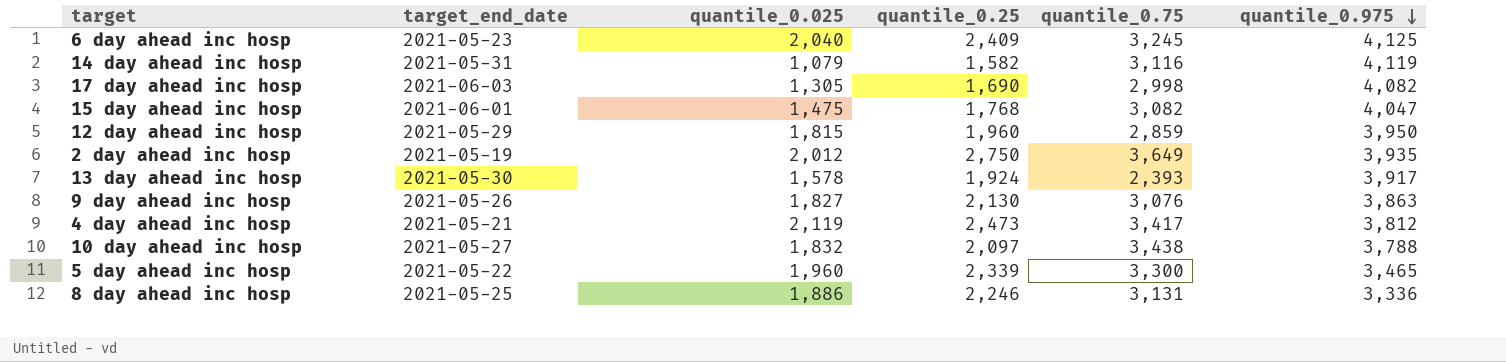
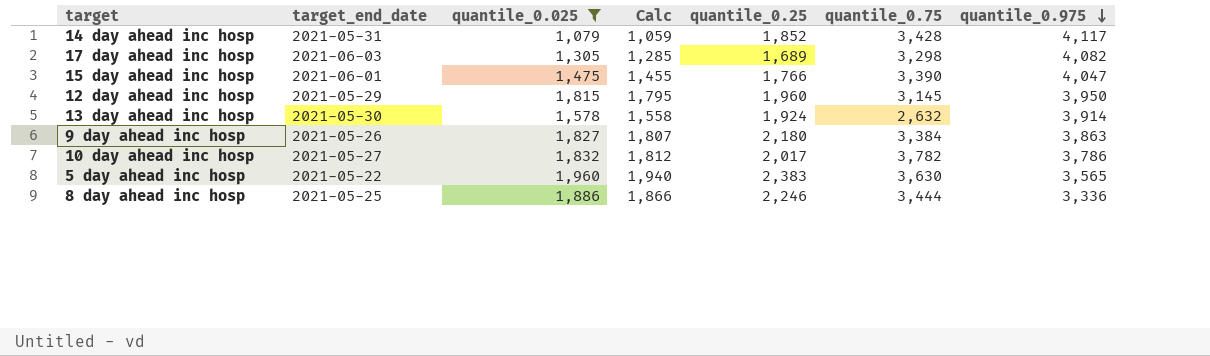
filter: none -> quantile_0.025 <= 1,960
column Calc | formula: none -> [quantile_0.025] - 20
14 day ahead inc hosp | quantile_0.25: 1,582 -> 1,852
14 day ahead inc hosp | quantile_0.75: 3,116 -> 3,428
14 day ahead inc hosp | quantile_0.975: 4,119 -> 4,117
17 day ahead inc hosp | quantile_0.25: 1,690 -> 1,689
17 day ahead inc hosp | quantile_0.75: 2,998 -> 3,298
15 day ahead inc hosp | quantile_0.25: 1,768 -> 1,766
15 day ahead inc hosp | quantile_0.75: 3,082 -> 3,390
12 day ahead inc hosp | quantile_0.75: 2,859 -> 3,145
13 day ahead inc hosp | quantile_0.75: 2,393 -> 2,632
13 day ahead inc hosp | quantile_0.975: 3,917 -> 3,914
9 day ahead inc hosp | quantile_0.25: 2,130 -> 2,180
9 day ahead inc hosp | quantile_0.75: 3,076 -> 3,384
10 day ahead inc hosp | quantile_0.25: 2,097 -> 2,017
10 day ahead inc hosp | quantile_0.75: 3,438 -> 3,782
10 day ahead inc hosp | quantile_0.975: 3,788 -> 3,786
5 day ahead inc hosp | quantile_0.25: 2,339 -> 2,383
5 day ahead inc hosp | quantile_0.75: 3,300 -> 3,630
5 day ahead inc hosp | quantile_0.975: 3,465 -> 3,565
8 day ahead inc hosp | quantile_0.75: 3,131 -> 3,444

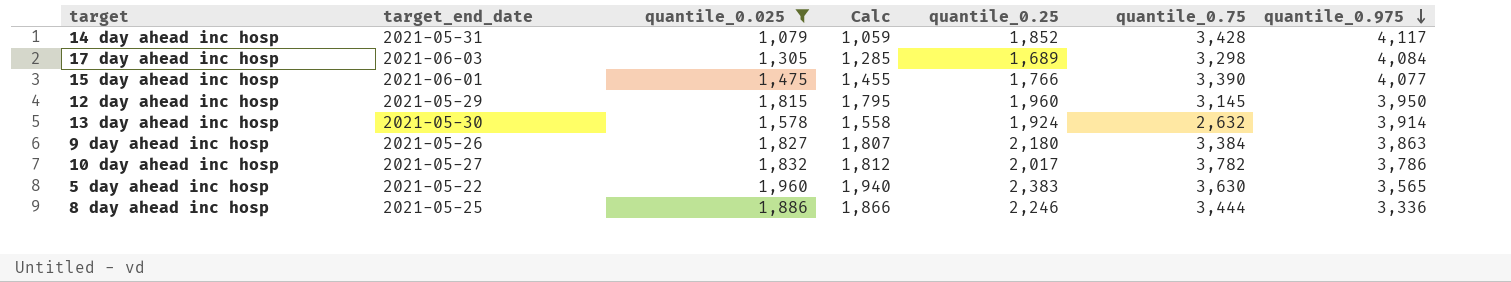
17 day ahead inc hosp | quantile_0.975: 4,082 -> 4,084
15 day ahead inc hosp | quantile_0.975: 4,047 -> 4,077

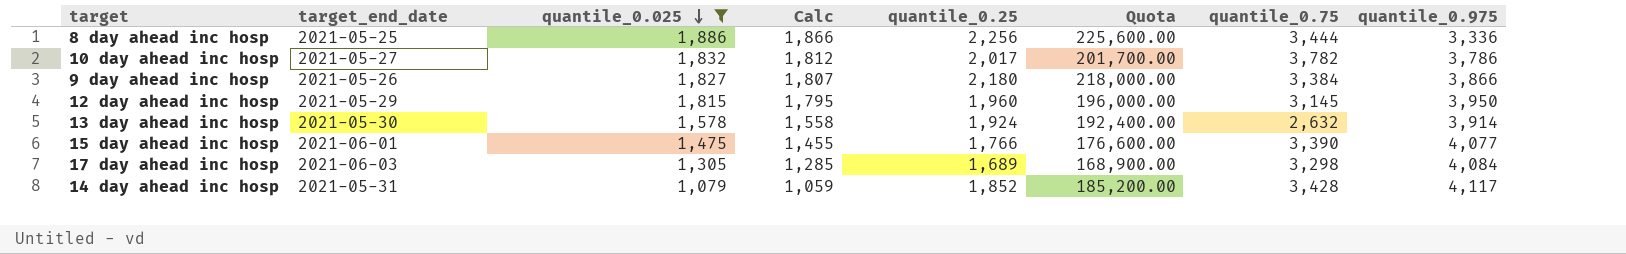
row order: quantile_0.975 descending -> quantile_0.025 descending
column Quota | formula: none -> [quantile_0.25] * 100
row 5 day ahead inc hosp: 2021-05-22 | 1,960 | 1,940 | 2,383 | 3,630 | 3,565 -> none
8 day ahead inc hosp | quantile_0.25: 2,246 -> 2,256
9 day ahead inc hosp | quantile_0.975: 3,863 -> 3,866

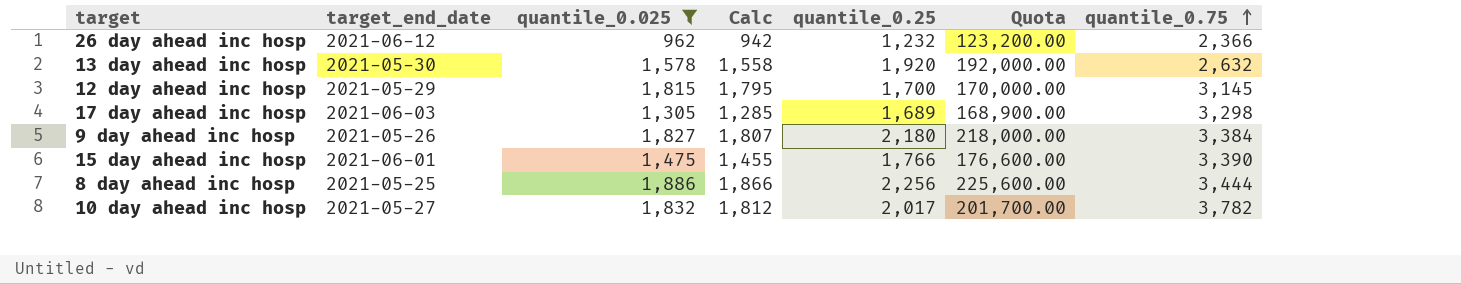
row order: quantile_0.025 descending -> quantile_0.75 ascending
column quantile_0.975 | position: 8 -> none
row 14 day ahead inc hosp: 2021-05-31 | 1,079 | 1,059 | 1,852 | 185,200.00 | 3,428 | 4,117 -> none
row 26 day ahead inc hosp: none -> 2021-06-12 | 962 | 942 | 1,232 | 123,200.00 | 2,366
13 day ahead inc hosp | quantile_0.25: 1,924 -> 1,920
13 day ahead inc hosp | Quota: 192,400.00 -> 192,000.00
12 day ahead inc hosp | quantile_0.25: 1,960 -> 1,700
12 day ahead inc hosp | Quota: 196,000.00 -> 170,000.00

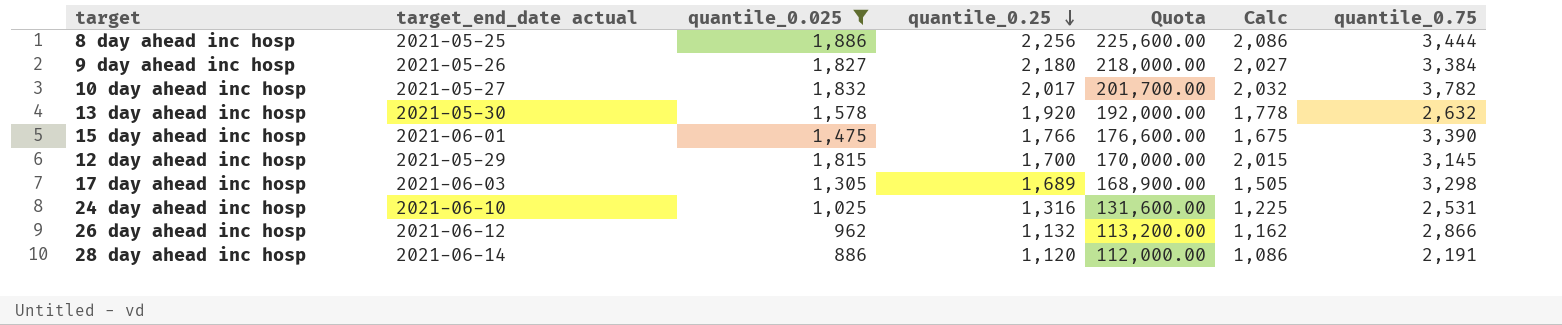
row order: quantile_0.75 ascending -> quantile_0.25 descending
column name: target_end_date -> target_end_date actual
column Calc | formula: [quantile_0.025] - 20 -> [quantile_0.025] + 200
column Calc | position: 4 -> 6
row 24 day ahead inc hosp: none -> 2021-06-10 | 1,025 | 1,316 | 131,600.00 | 1,225 | 2,531
26 day ahead inc hosp | quantile_0.25: 1,232 -> 1,132
26 day ahead inc hosp | Quota: 123,200.00 -> 113,200.00
26 day ahead inc hosp | quantile_0.75: 2,366 -> 2,866
row 28 day ahead inc hosp: none -> 2021-06-14 | 886 | 1,120 | 112,000.00 | 1,086 | 2,191

